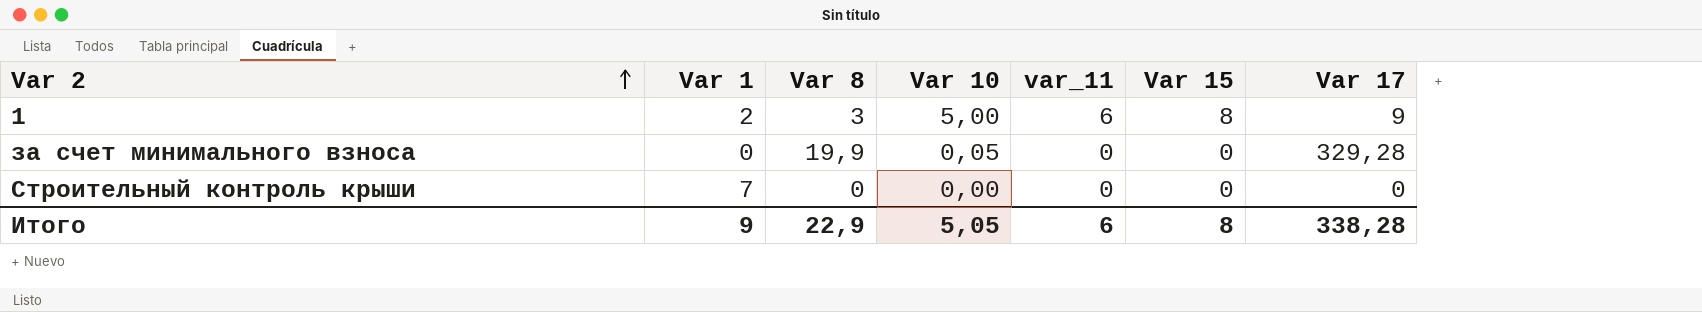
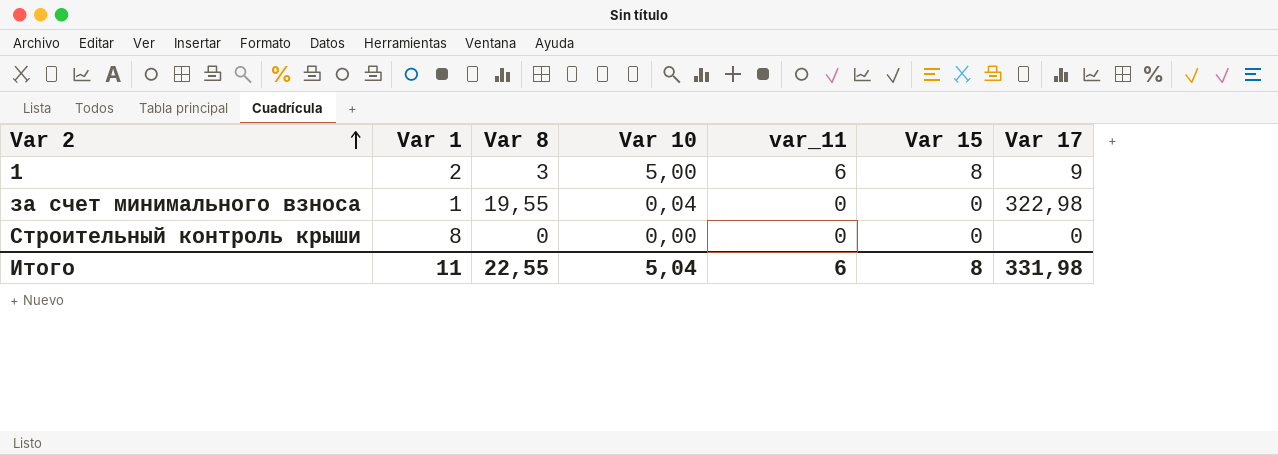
за счет минимального взноса | Var 1: 0 -> 1
за счет минимального взноса | Var 8: 19,9 -> 19,55
за счет минимального взноса | Var 10: 0,05 -> 0,04
за счет минимального взноса | Var 17: 329,28 -> 322,98
Строительный контроль крыши | Var 1: 7 -> 8
Итого | Var 1: 9 -> 11
Итого | Var 8: 22,9 -> 22,55
Итого | Var 10: 5,05 -> 5,04
Итого | Var 17: 338,28 -> 331,98

